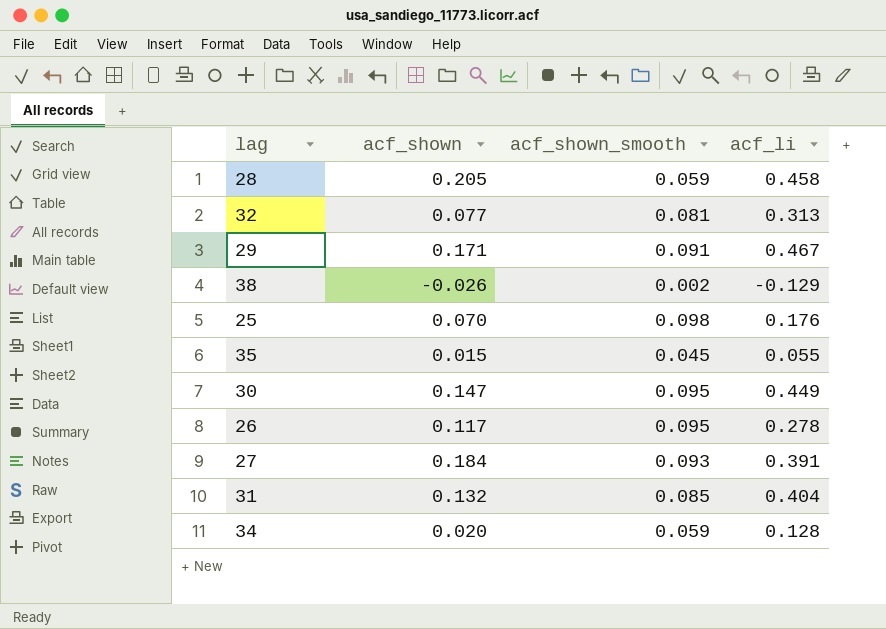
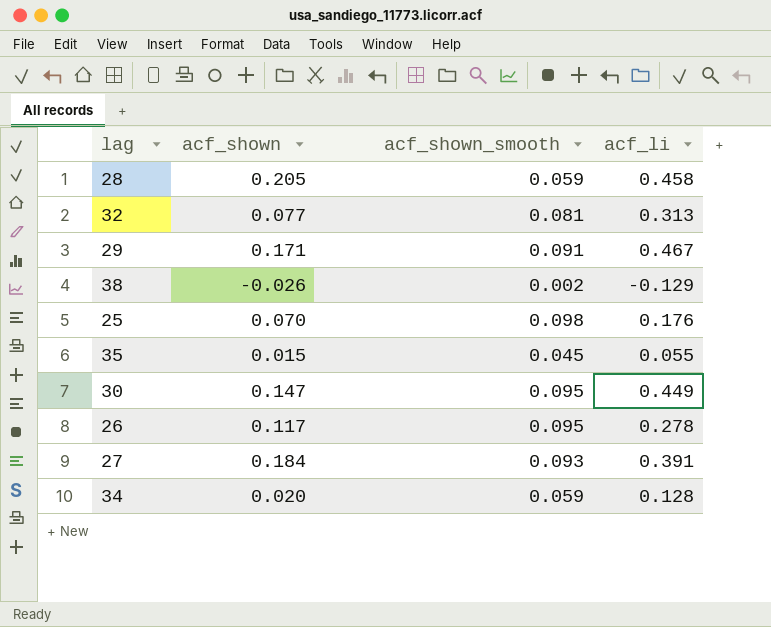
row 31: 0.132 | 0.085 | 0.404 -> none

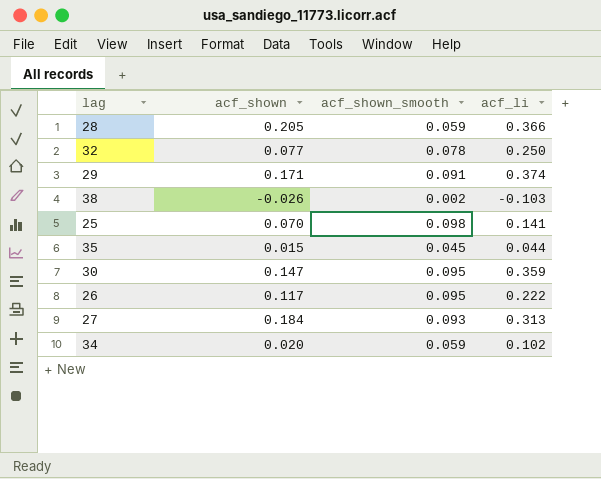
28 | acf_li: 0.458 -> 0.366
32 | acf_shown_smooth: 0.081 -> 0.078
32 | acf_li: 0.313 -> 0.250
29 | acf_li: 0.467 -> 0.374
38 | acf_li: -0.129 -> -0.103
25 | acf_li: 0.176 -> 0.141
35 | acf_li: 0.055 -> 0.044
30 | acf_li: 0.449 -> 0.359
26 | acf_li: 0.278 -> 0.222
27 | acf_li: 0.391 -> 0.313
34 | acf_li: 0.128 -> 0.102

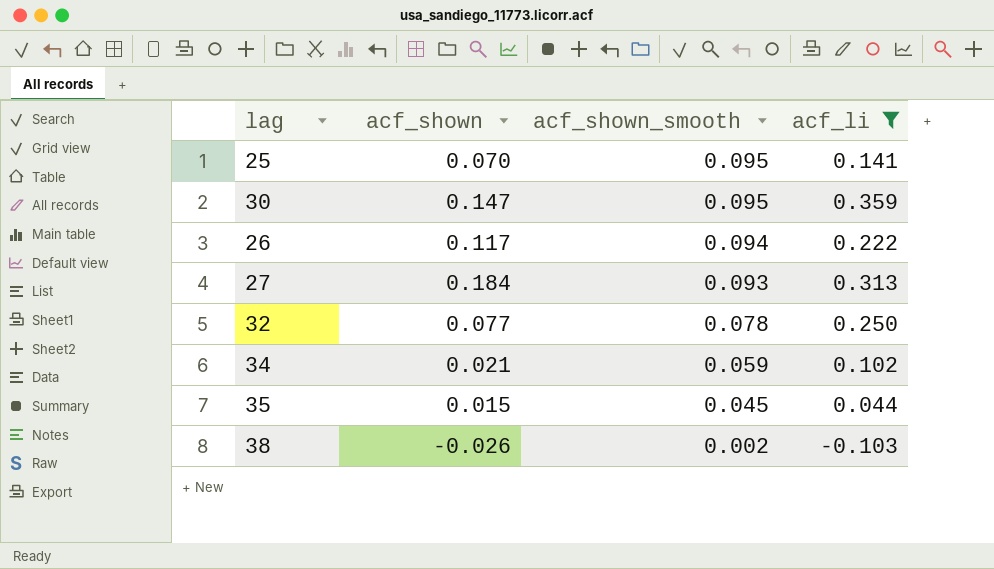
filter: none -> acf_li <= 0.359
row order: none -> acf_shown_smooth descending
25 | acf_shown_smooth: 0.098 -> 0.095
26 | acf_shown_smooth: 0.095 -> 0.094
34 | acf_shown: 0.020 -> 0.021

